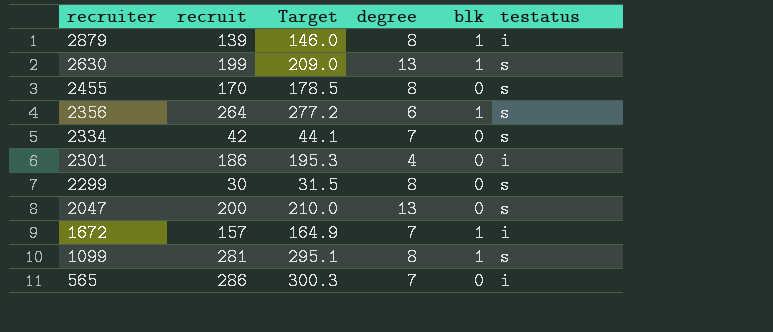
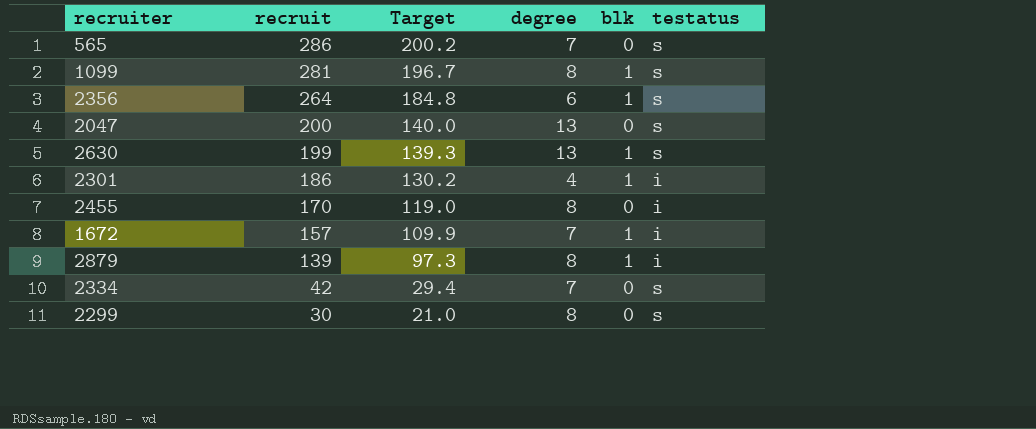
row order: recruiter descending -> recruit descending
column Target | formula: [recruit] * 1.05 -> [recruit] * 0.7
565 | testatus: i -> s
2301 | blk: 0 -> 1
2455 | testatus: s -> i

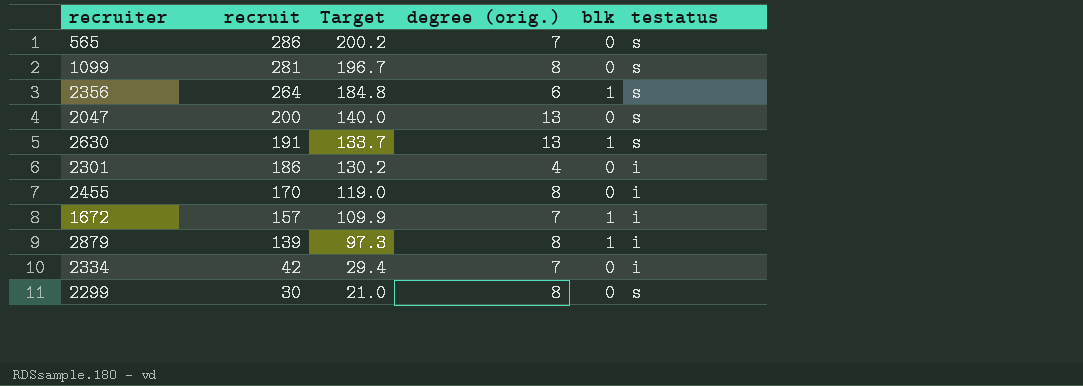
column name: degree -> degree (orig.)
1099 | blk: 1 -> 0
2630 | recruit: 199 -> 191
2630 | Target: 139.3 -> 133.7
2301 | blk: 1 -> 0
2334 | testatus: s -> i

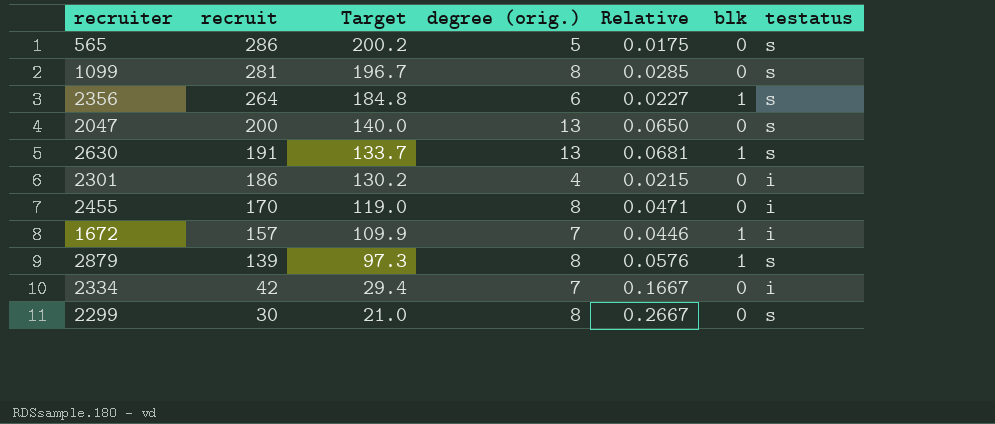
column Relative | formula: none -> [degree (orig.)] / [recruit]
565 | degree (orig.): 7 -> 5
2879 | testatus: i -> s

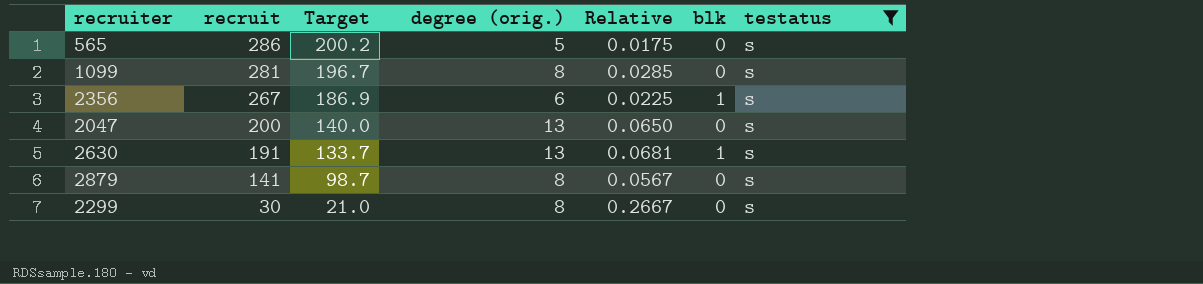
filter: none -> testatus = s
2356 | recruit: 264 -> 267
2356 | Target: 184.8 -> 186.9
2356 | Relative: 0.0227 -> 0.0225
2879 | recruit: 139 -> 141
2879 | Target: 97.3 -> 98.7
2879 | Relative: 0.0576 -> 0.0567
2879 | blk: 1 -> 0

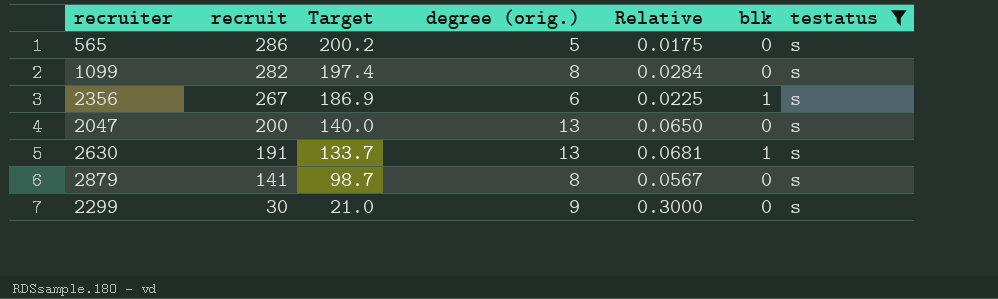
1099 | recruit: 281 -> 282
1099 | Target: 196.7 -> 197.4
1099 | Relative: 0.0285 -> 0.0284
2299 | degree (orig.): 8 -> 9
2299 | Relative: 0.2667 -> 0.3000

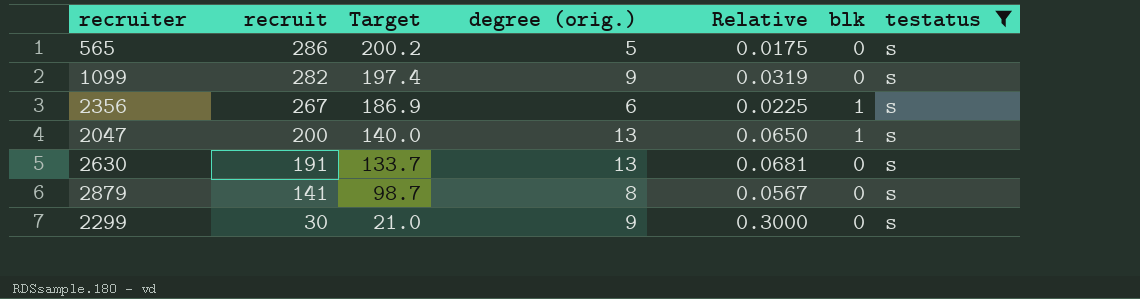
1099 | degree (orig.): 8 -> 9
1099 | Relative: 0.0284 -> 0.0319
2047 | blk: 0 -> 1
2630 | blk: 1 -> 0

